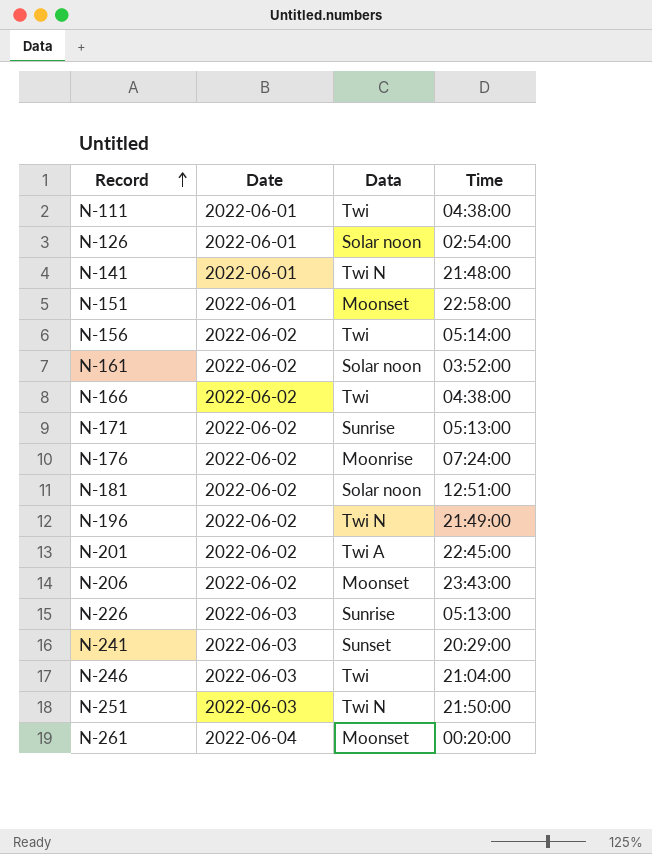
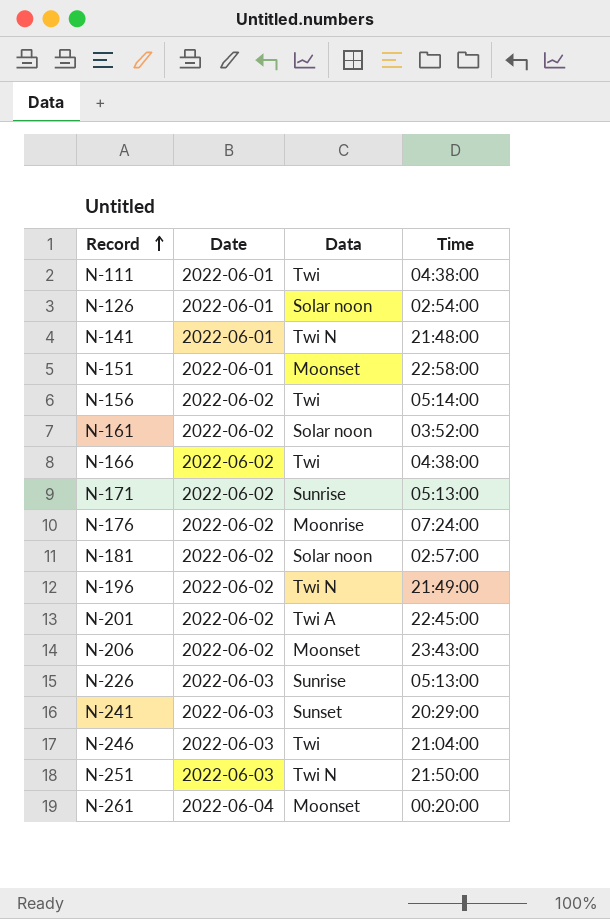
N-181 | Time: 12:51:00 -> 02:57:00

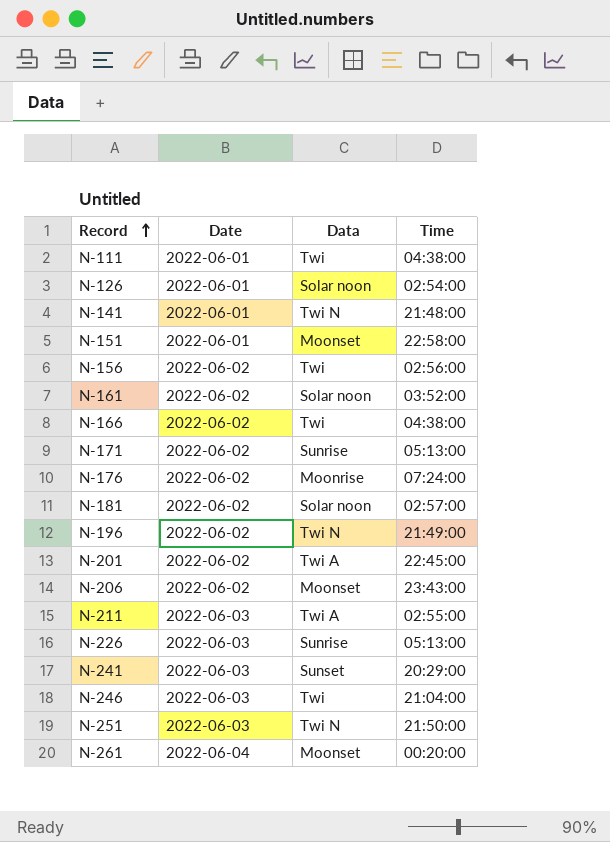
N-156 | Time: 05:14:00 -> 02:56:00
row N-211: none -> 2022-06-03 | Twi A | 02:55:00

